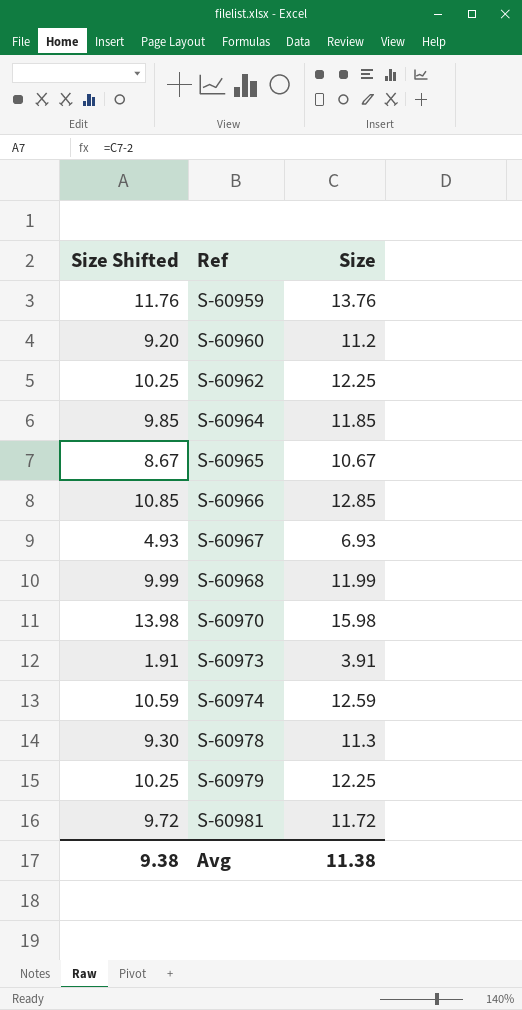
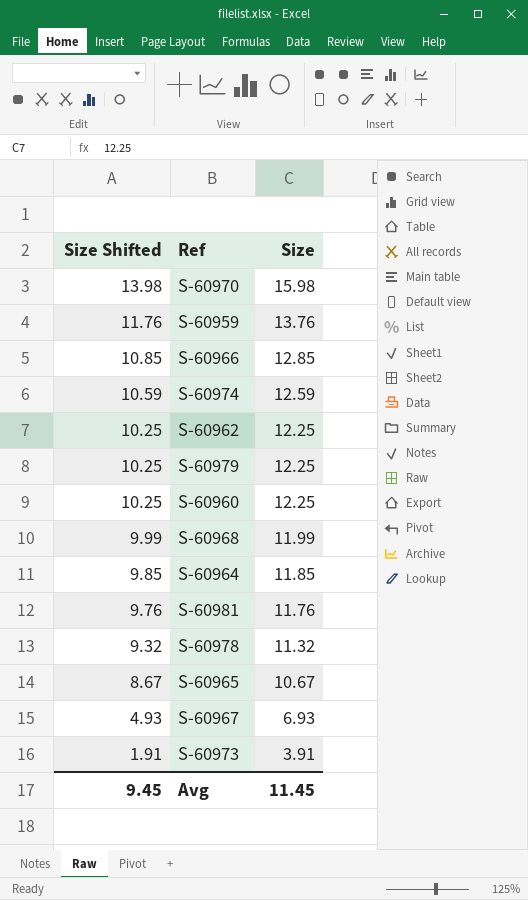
row order: Ref ascending -> Size Shifted descending
S-60960 | Size Shifted: 9.20 -> 10.25
S-60960 | Size: 11.2 -> 12.25
S-60981 | Size Shifted: 9.72 -> 9.76
S-60981 | Size: 11.72 -> 11.76
S-60978 | Size Shifted: 9.30 -> 9.32
S-60978 | Size: 11.3 -> 11.32
Avg | Size Shifted: 9.38 -> 9.45
Avg | Size: 11.38 -> 11.45

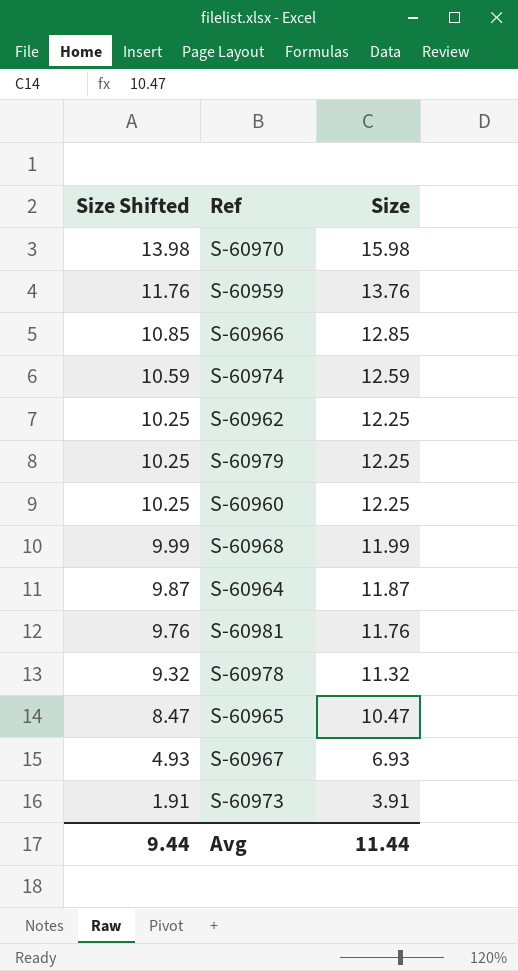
S-60964 | Size Shifted: 9.85 -> 9.87
S-60964 | Size: 11.85 -> 11.87
S-60965 | Size Shifted: 8.67 -> 8.47
S-60965 | Size: 10.67 -> 10.47
Avg | Size Shifted: 9.45 -> 9.44
Avg | Size: 11.45 -> 11.44

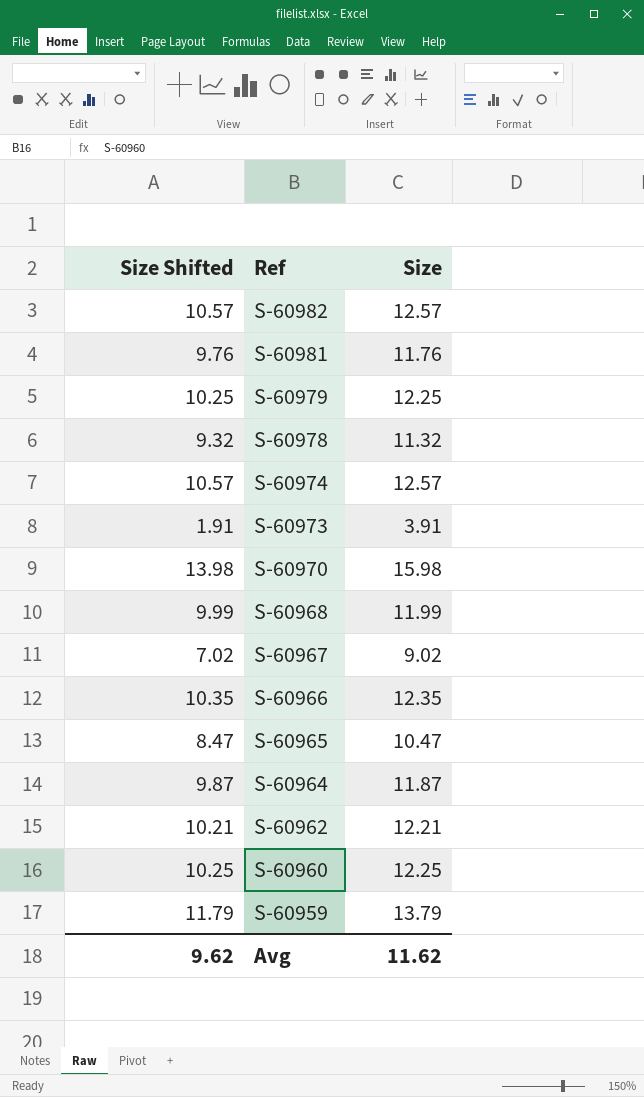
row order: Size Shifted descending -> Ref descending
row S-60982: none -> 10.57 | 12.57
S-60974 | Size Shifted: 10.59 -> 10.57
S-60974 | Size: 12.59 -> 12.57
S-60967 | Size Shifted: 4.93 -> 7.02
S-60967 | Size: 6.93 -> 9.02
S-60966 | Size Shifted: 10.85 -> 10.35
S-60966 | Size: 12.85 -> 12.35
S-60962 | Size Shifted: 10.25 -> 10.21
S-60962 | Size: 12.25 -> 12.21
S-60959 | Size Shifted: 11.76 -> 11.79
S-60959 | Size: 13.76 -> 13.79
Avg | Size Shifted: 9.44 -> 9.62
Avg | Size: 11.44 -> 11.62

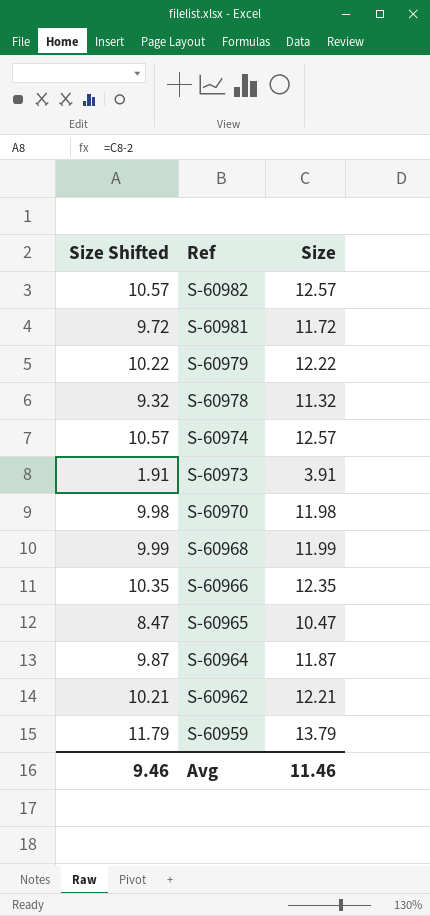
row S-60967: 7.02 | 9.02 -> none
row S-60960: 10.25 | 12.25 -> none
S-60981 | Size Shifted: 9.76 -> 9.72
S-60981 | Size: 11.76 -> 11.72
S-60979 | Size Shifted: 10.25 -> 10.22
S-60979 | Size: 12.25 -> 12.22
S-60970 | Size Shifted: 13.98 -> 9.98
S-60970 | Size: 15.98 -> 11.98
Avg | Size Shifted: 9.62 -> 9.46
Avg | Size: 11.62 -> 11.46

